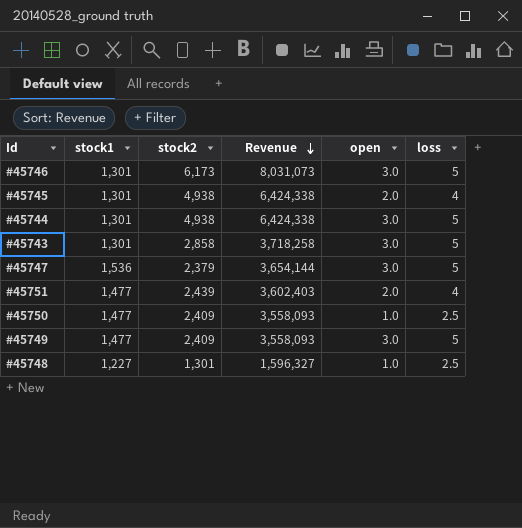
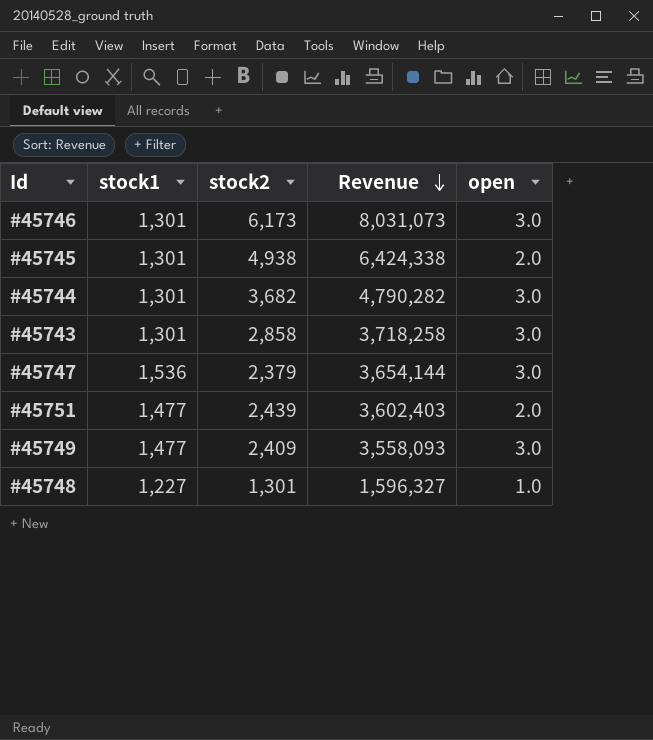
column loss | position: 6 -> none
row #45750: 1,477 | 2,409 | 3,558,093 | 1.0 | 2.5 -> none
#45744 | stock2: 4,938 -> 3,682
#45744 | Revenue: 6,424,338 -> 4,790,282

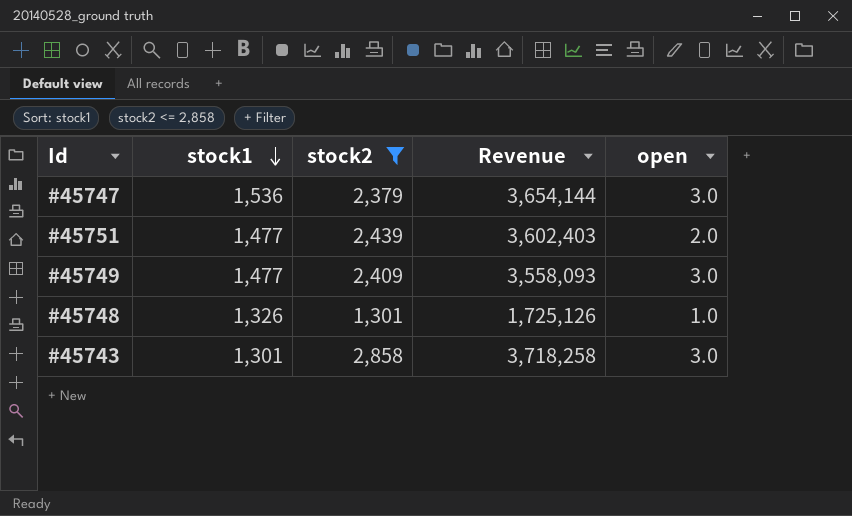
filter: none -> stock2 <= 2,858
row order: Revenue descending -> stock1 descending
#45748 | stock1: 1,227 -> 1,326
#45748 | Revenue: 1,596,327 -> 1,725,126

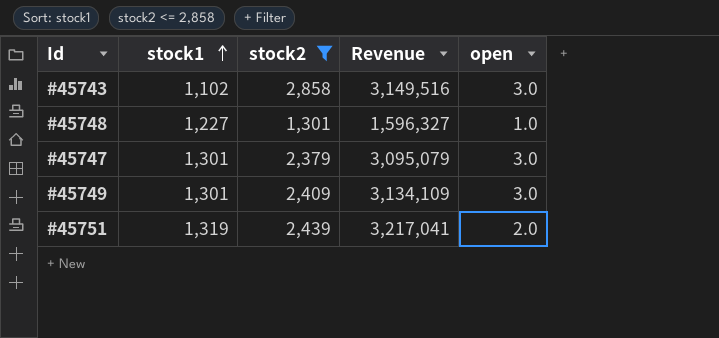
row order: stock1 descending -> stock1 ascending
#45743 | stock1: 1,301 -> 1,102
#45743 | Revenue: 3,718,258 -> 3,149,516
#45748 | stock1: 1,326 -> 1,227
#45748 | Revenue: 1,725,126 -> 1,596,327
#45747 | stock1: 1,536 -> 1,301
#45747 | Revenue: 3,654,144 -> 3,095,079
#45749 | stock1: 1,477 -> 1,301
#45749 | Revenue: 3,558,093 -> 3,134,109
#45751 | stock1: 1,477 -> 1,319
#45751 | Revenue: 3,602,403 -> 3,217,041

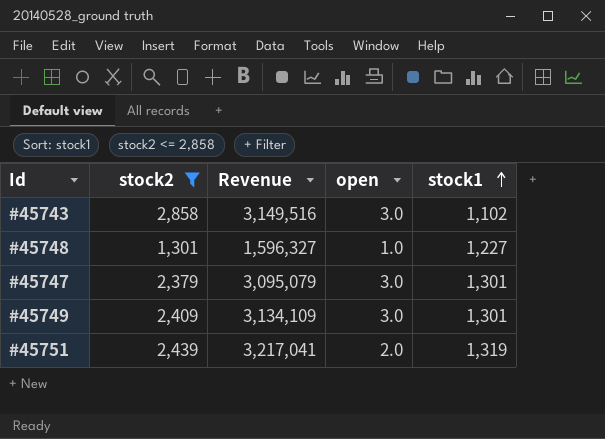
column stock1 | position: 2 -> 5

